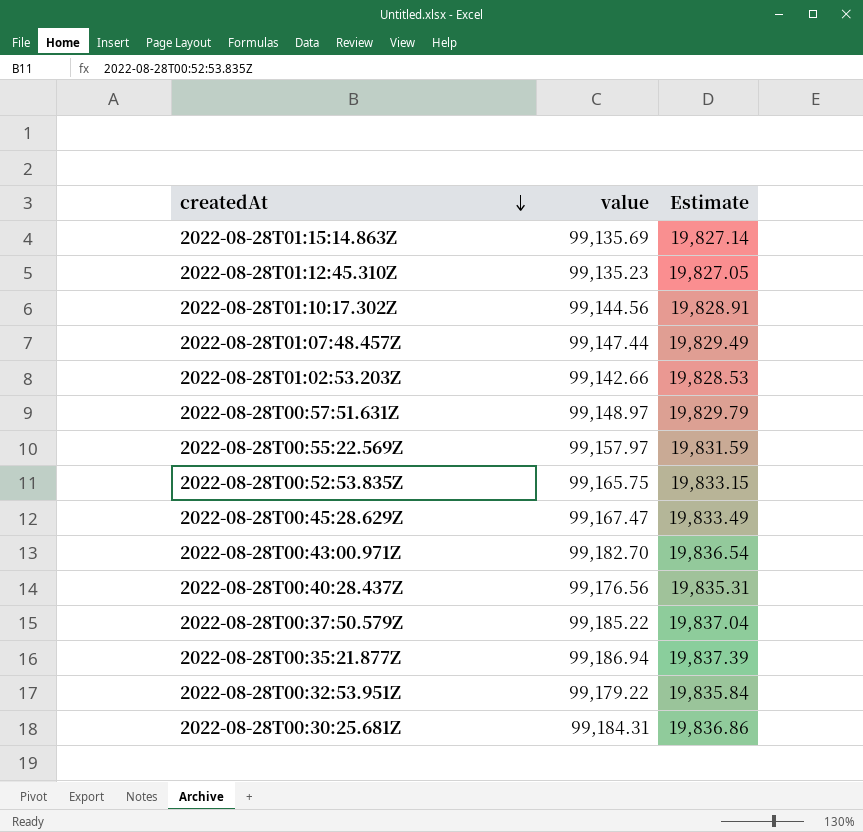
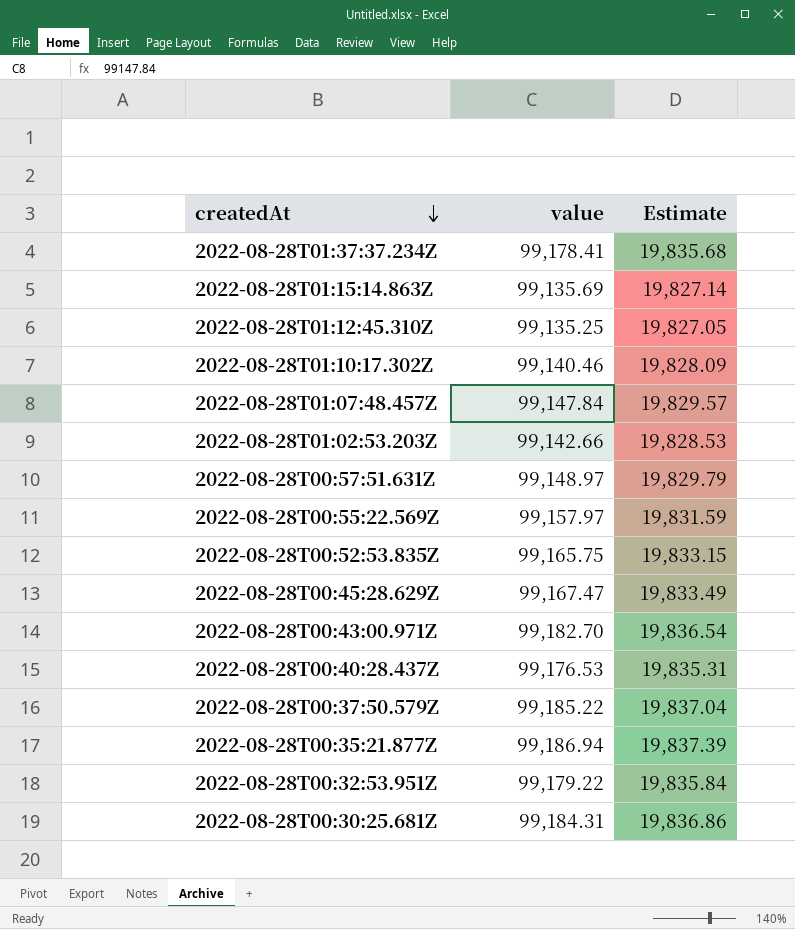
row 2022-08-28T01:37:37.234Z: none -> 99,178.41 | 19,835.68
2022-08-28T01:12:45.310Z | value: 99,135.23 -> 99,135.25
2022-08-28T01:10:17.302Z | value: 99,144.56 -> 99,140.46
2022-08-28T01:10:17.302Z | Estimate: 19,828.91 -> 19,828.09
2022-08-28T01:07:48.457Z | value: 99,147.44 -> 99,147.84
2022-08-28T01:07:48.457Z | Estimate: 19,829.49 -> 19,829.57
2022-08-28T00:40:28.437Z | value: 99,176.56 -> 99,176.53

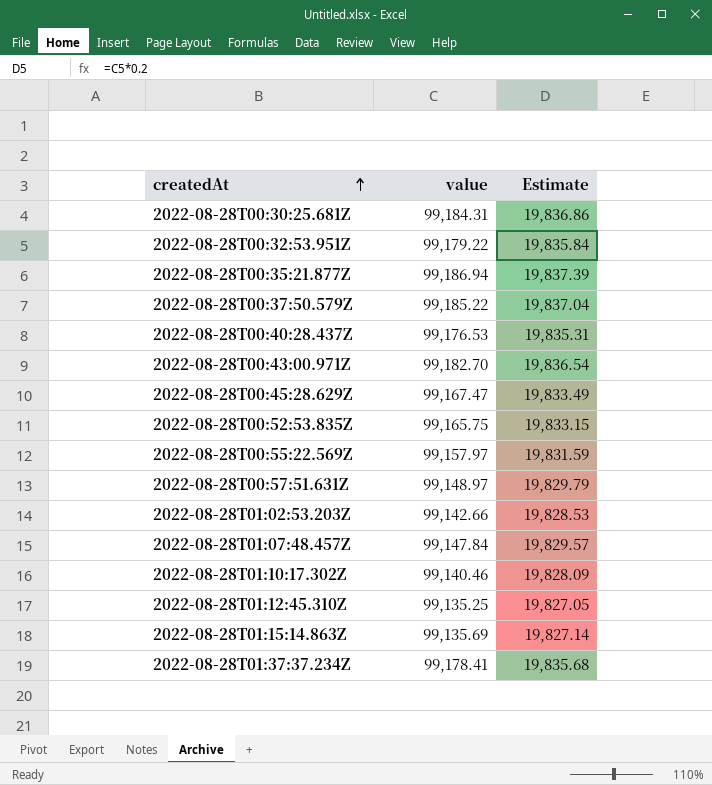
row order: createdAt descending -> createdAt ascending

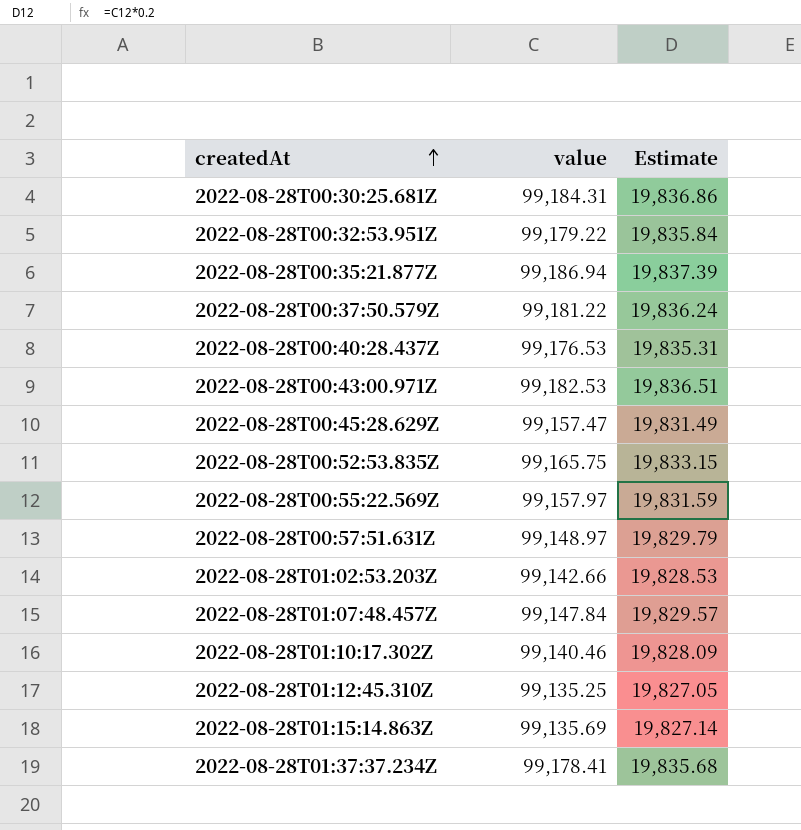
2022-08-28T00:37:50.579Z | value: 99,185.22 -> 99,181.22
2022-08-28T00:37:50.579Z | Estimate: 19,837.04 -> 19,836.24
2022-08-28T00:43:00.971Z | value: 99,182.70 -> 99,182.53
2022-08-28T00:43:00.971Z | Estimate: 19,836.54 -> 19,836.51
2022-08-28T00:45:28.629Z | value: 99,167.47 -> 99,157.47
2022-08-28T00:45:28.629Z | Estimate: 19,833.49 -> 19,831.49

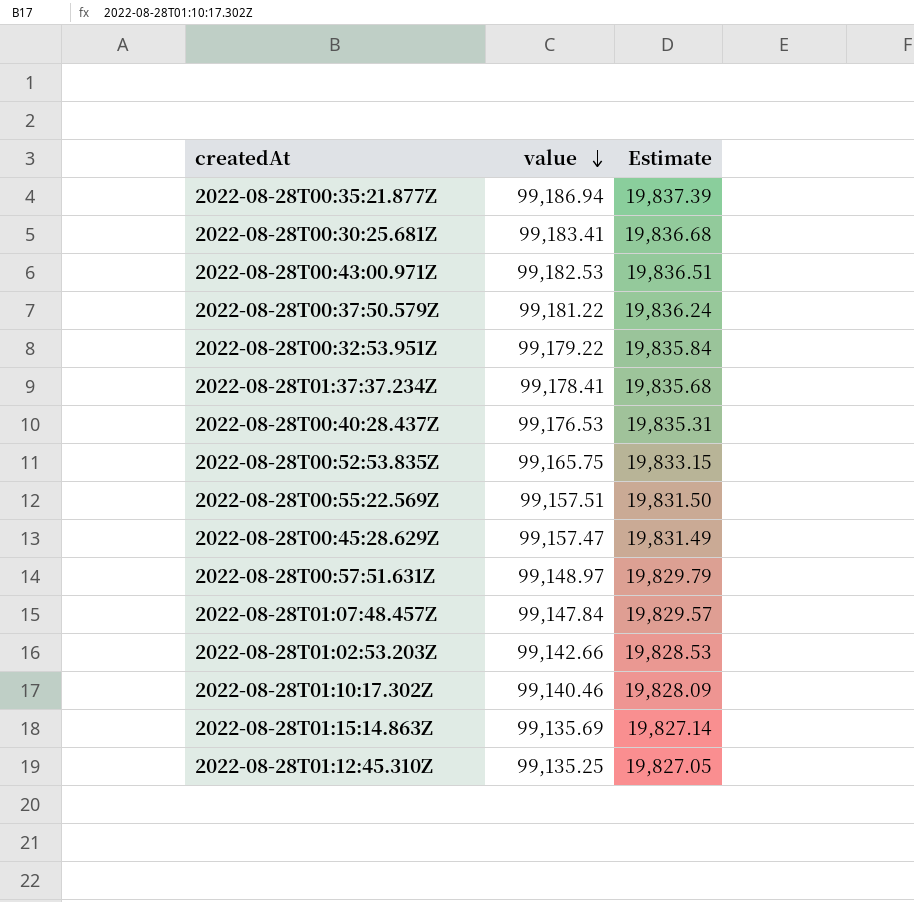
row order: createdAt ascending -> value descending
2022-08-28T00:30:25.681Z | value: 99,184.31 -> 99,183.41
2022-08-28T00:30:25.681Z | Estimate: 19,836.86 -> 19,836.68
2022-08-28T00:55:22.569Z | value: 99,157.97 -> 99,157.51
2022-08-28T00:55:22.569Z | Estimate: 19,831.59 -> 19,831.50

